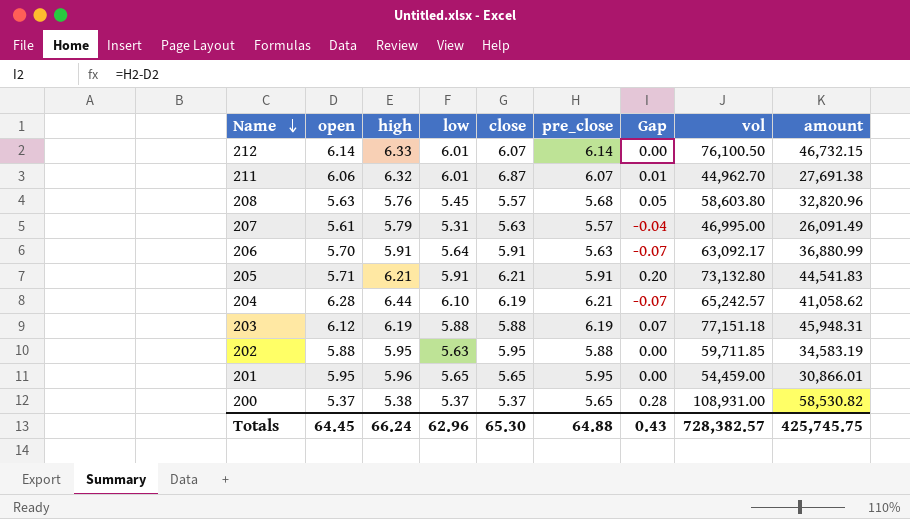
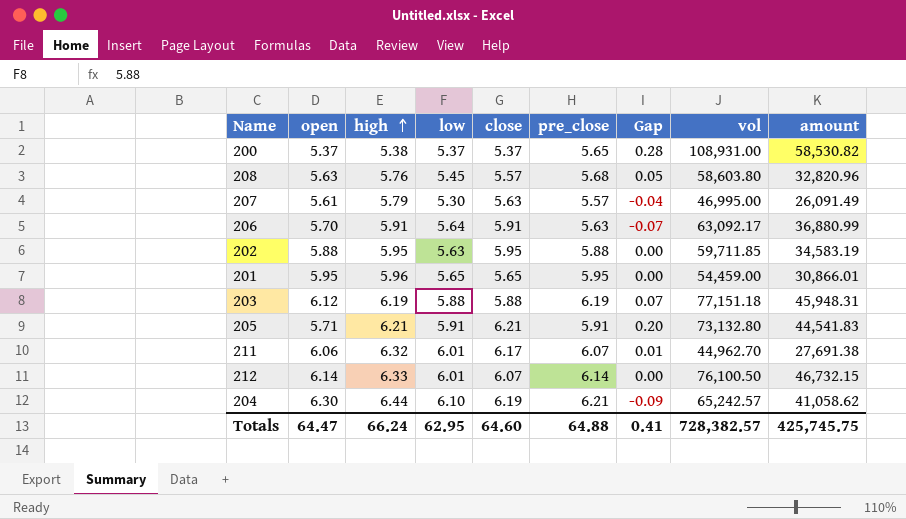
row order: Name descending -> high ascending
207 | low: 5.31 -> 5.30
211 | close: 6.87 -> 6.17
204 | open: 6.28 -> 6.30
204 | Gap: -0.07 -> -0.09
Totals | open: 64.45 -> 64.47
Totals | low: 62.96 -> 62.95
Totals | close: 65.30 -> 64.60
Totals | Gap: 0.43 -> 0.41

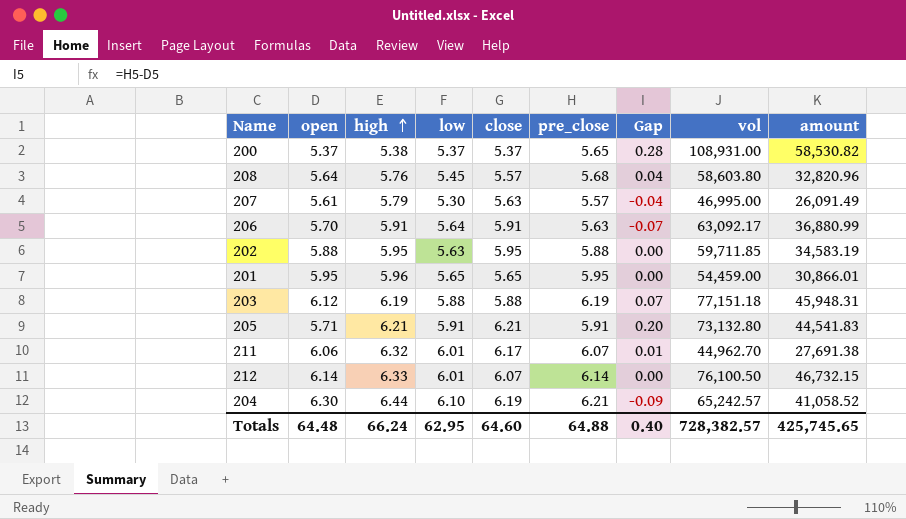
208 | open: 5.63 -> 5.64
208 | Gap: 0.05 -> 0.04
204 | amount: 41,058.62 -> 41,058.52
Totals | open: 64.47 -> 64.48
Totals | Gap: 0.41 -> 0.40
Totals | amount: 425,745.75 -> 425,745.65

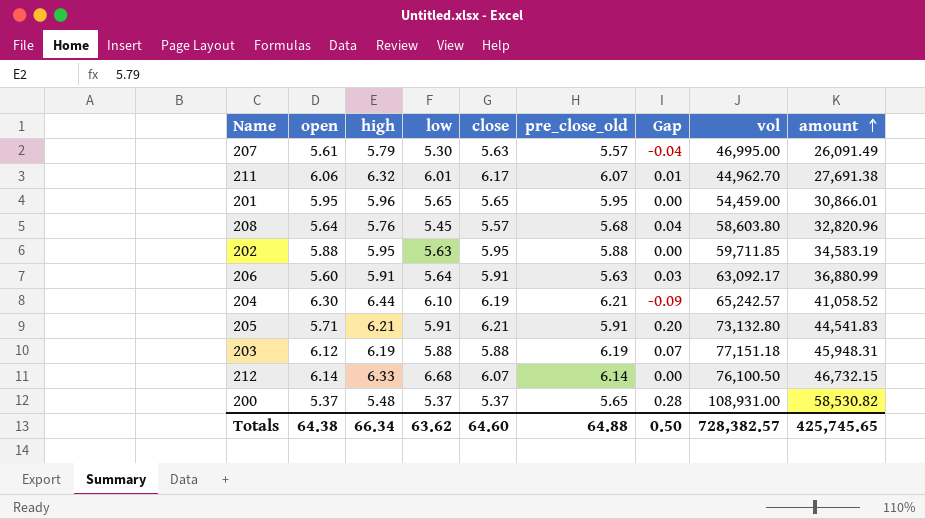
row order: high ascending -> amount ascending
column name: pre_close -> pre_close_old
206 | open: 5.70 -> 5.60
206 | Gap: -0.07 -> 0.03
212 | low: 6.01 -> 6.68
200 | high: 5.38 -> 5.48
Totals | open: 64.48 -> 64.38
Totals | high: 66.24 -> 66.34
Totals | low: 62.95 -> 63.62
Totals | Gap: 0.40 -> 0.50

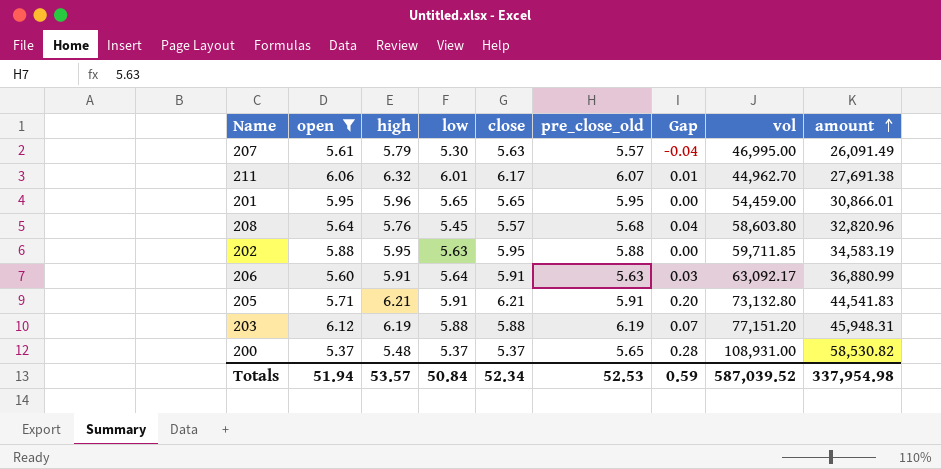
filter: none -> open <= 6.12
203 | vol: 77,151.18 -> 77,151.20
Totals | open: 64.38 -> 51.94
Totals | high: 66.34 -> 53.57
Totals | low: 63.62 -> 50.84
Totals | close: 64.60 -> 52.34
Totals | pre_close_old: 64.88 -> 52.53
Totals | Gap: 0.50 -> 0.59
Totals | vol: 728,382.57 -> 587,039.52
Totals | amount: 425,745.65 -> 337,954.98

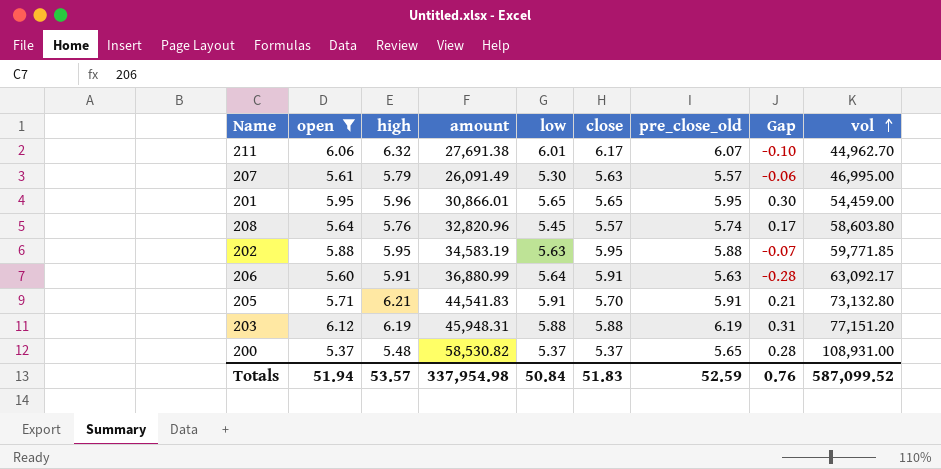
row order: amount ascending -> vol ascending
column amount | position: 9 -> 4
column Gap | formula: [pre_close_old] - [open] -> [pre_close_old] - [close]
208 | pre_close_old: 5.68 -> 5.74
202 | vol: 59,711.85 -> 59,771.85
205 | close: 6.21 -> 5.70
Totals | close: 52.34 -> 51.83
Totals | pre_close_old: 52.53 -> 52.59
Totals | Gap: 0.59 -> 0.76
Totals | vol: 587,039.52 -> 587,099.52

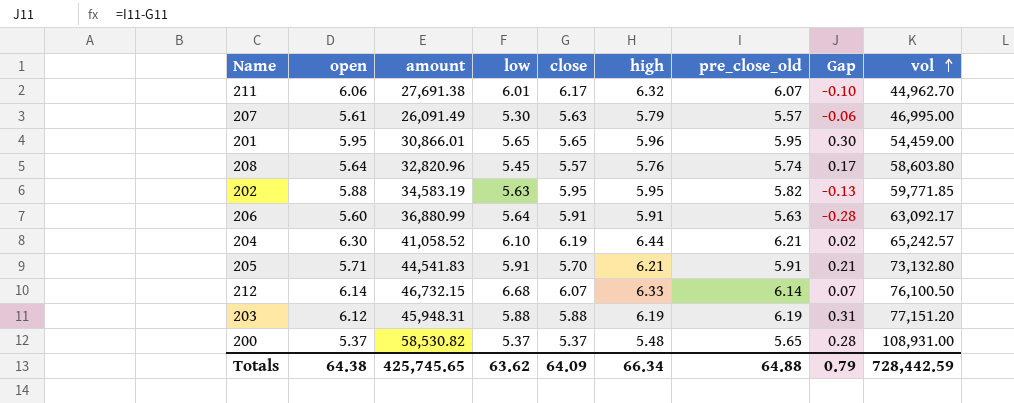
filter: open <= 6.12 -> none
column high | position: 3 -> 6
202 | pre_close_old: 5.88 -> 5.82
202 | Gap: -0.07 -> -0.13
Totals | open: 51.94 -> 64.38
Totals | amount: 337,954.98 -> 425,745.65
Totals | low: 50.84 -> 63.62
Totals | close: 51.83 -> 64.09
Totals | high: 53.57 -> 66.34
Totals | pre_close_old: 52.59 -> 64.88
Totals | Gap: 0.76 -> 0.79
Totals | vol: 587,099.52 -> 728,442.59

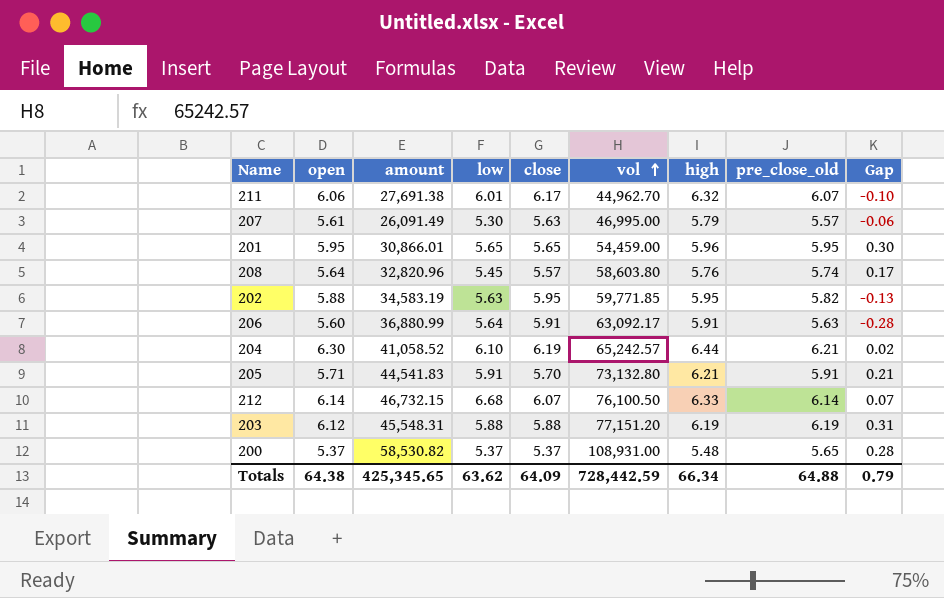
column vol | position: 9 -> 6
203 | amount: 45,948.31 -> 45,548.31
Totals | amount: 425,745.65 -> 425,345.65

